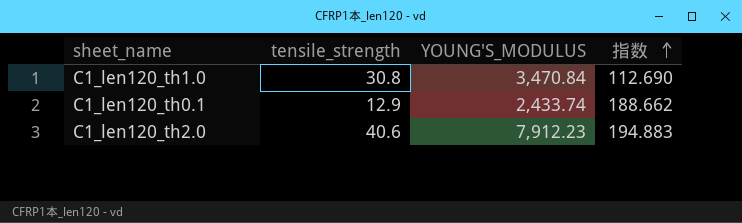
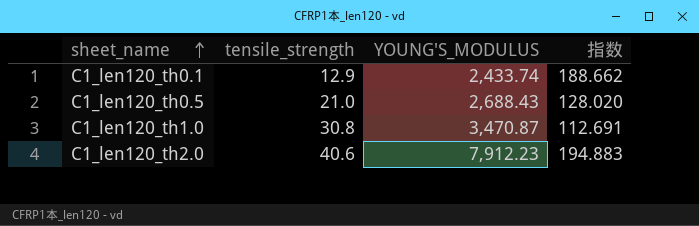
row order: 指数 ascending -> sheet_name ascending
row C1_len120_th0.5: none -> 21.0 | 2,688.43 | 128.020
C1_len120_th1.0 | YOUNG'S_MODULUS: 3,470.84 -> 3,470.87
C1_len120_th1.0 | 指数: 112.690 -> 112.691

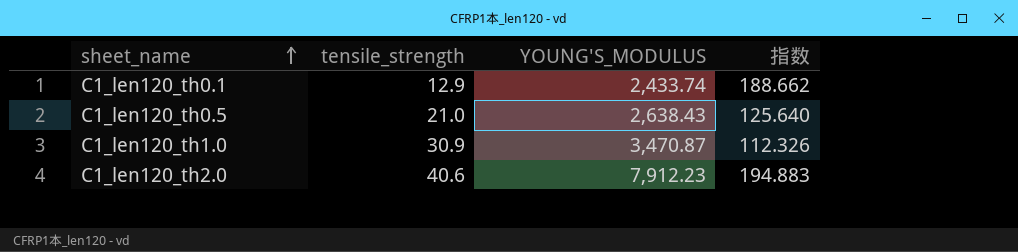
C1_len120_th0.5 | YOUNG'S_MODULUS: 2,688.43 -> 2,638.43
C1_len120_th0.5 | 指数: 128.020 -> 125.640
C1_len120_th1.0 | tensile_strength: 30.8 -> 30.9
C1_len120_th1.0 | 指数: 112.691 -> 112.326

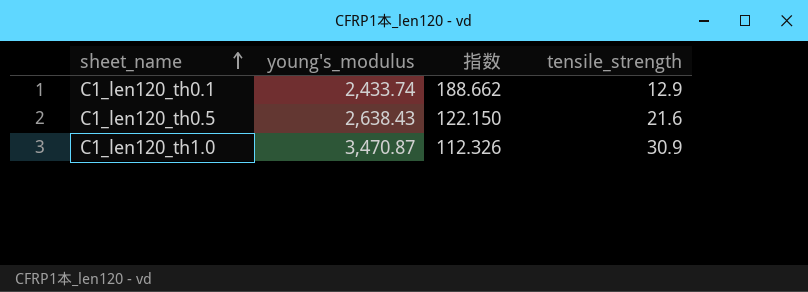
column name: YOUNG'S_MODULUS -> young's_modulus
column tensile_strength | position: 2 -> 4
row C1_len120_th2.0: 40.6 | 7,912.23 | 194.883 -> none
C1_len120_th0.5 | 指数: 125.640 -> 122.150
C1_len120_th0.5 | tensile_strength: 21.0 -> 21.6

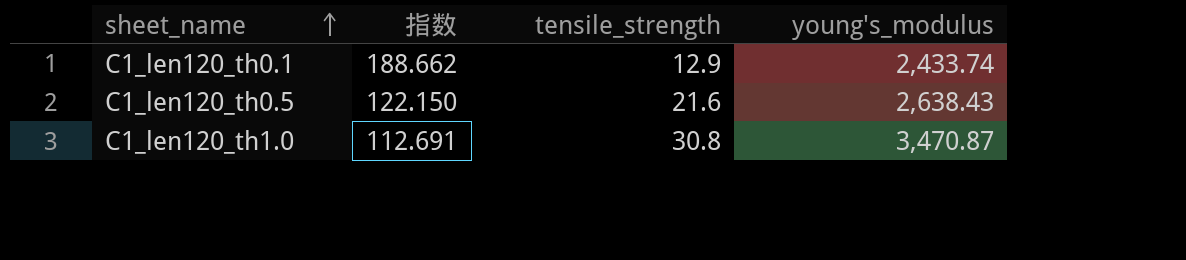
column young's_modulus | position: 2 -> 4
C1_len120_th1.0 | 指数: 112.326 -> 112.691
C1_len120_th1.0 | tensile_strength: 30.9 -> 30.8

